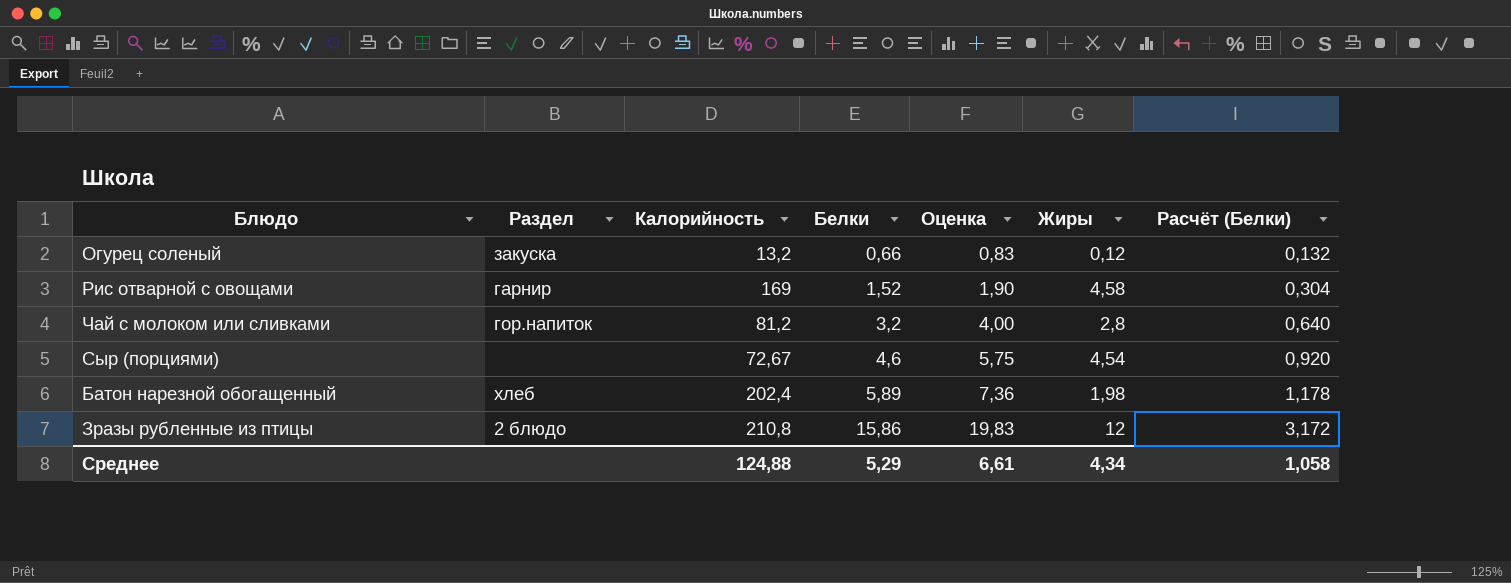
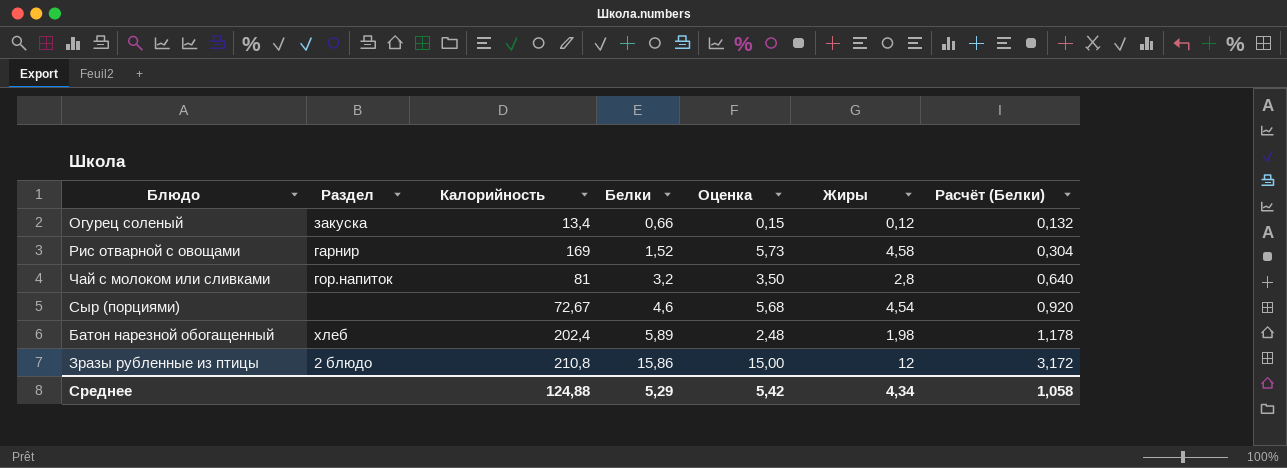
column Оценка | formula: [Белки] * 1,25 -> [Жиры] * 1,25
Огурец соленый | Калорийность: 13,2 -> 13,4
Чай с молоком или сливками | Калорийность: 81,2 -> 81
Среднее | Оценка: 6,61 -> 5,42

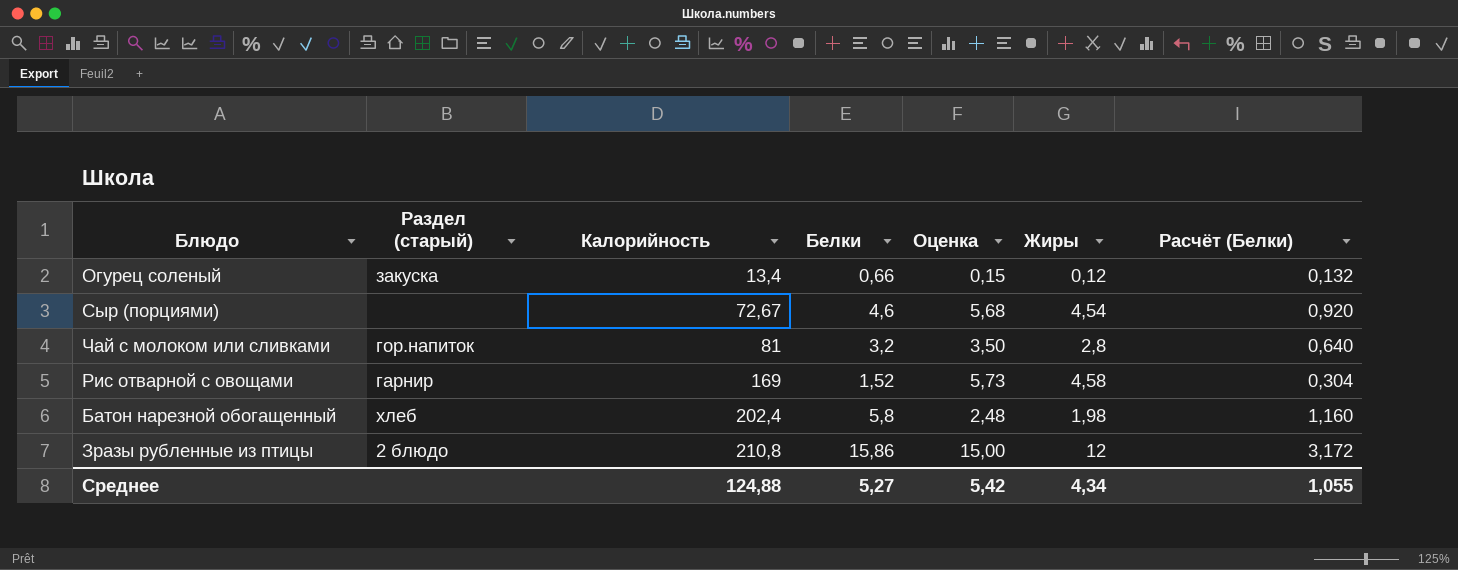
row order: Белки ascending -> Калорийность ascending
column name: Раздел -> Раздел (старый)
Батон нарезной обогащенный | Белки: 5,89 -> 5,8
Батон нарезной обогащенный | Расчёт (Белки): 1,178 -> 1,160
Среднее | Белки: 5,29 -> 5,27
Среднее | Расчёт (Белки): 1,058 -> 1,055

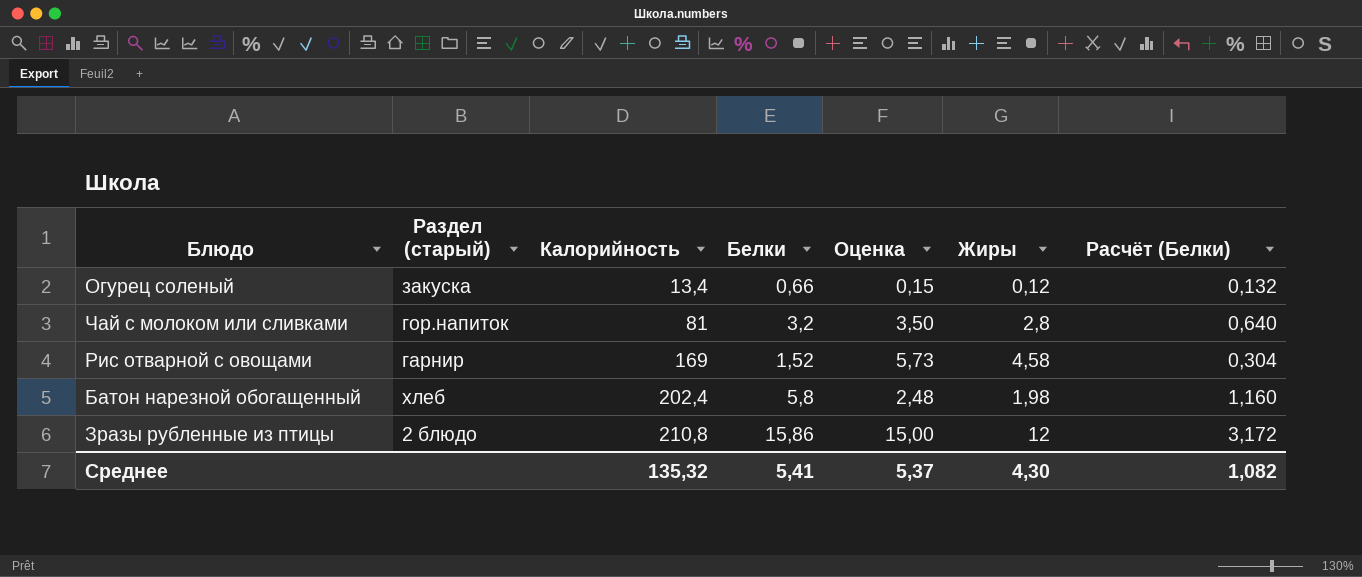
row Сыр (порциями): none | 72,67 | 4,6 | 5,68 | 4,54 | 0,920 -> none
Среднее | Калорийность: 124,88 -> 135,32
Среднее | Белки: 5,27 -> 5,41
Среднее | Оценка: 5,42 -> 5,37
Среднее | Жиры: 4,34 -> 4,30
Среднее | Расчёт (Белки): 1,055 -> 1,082

